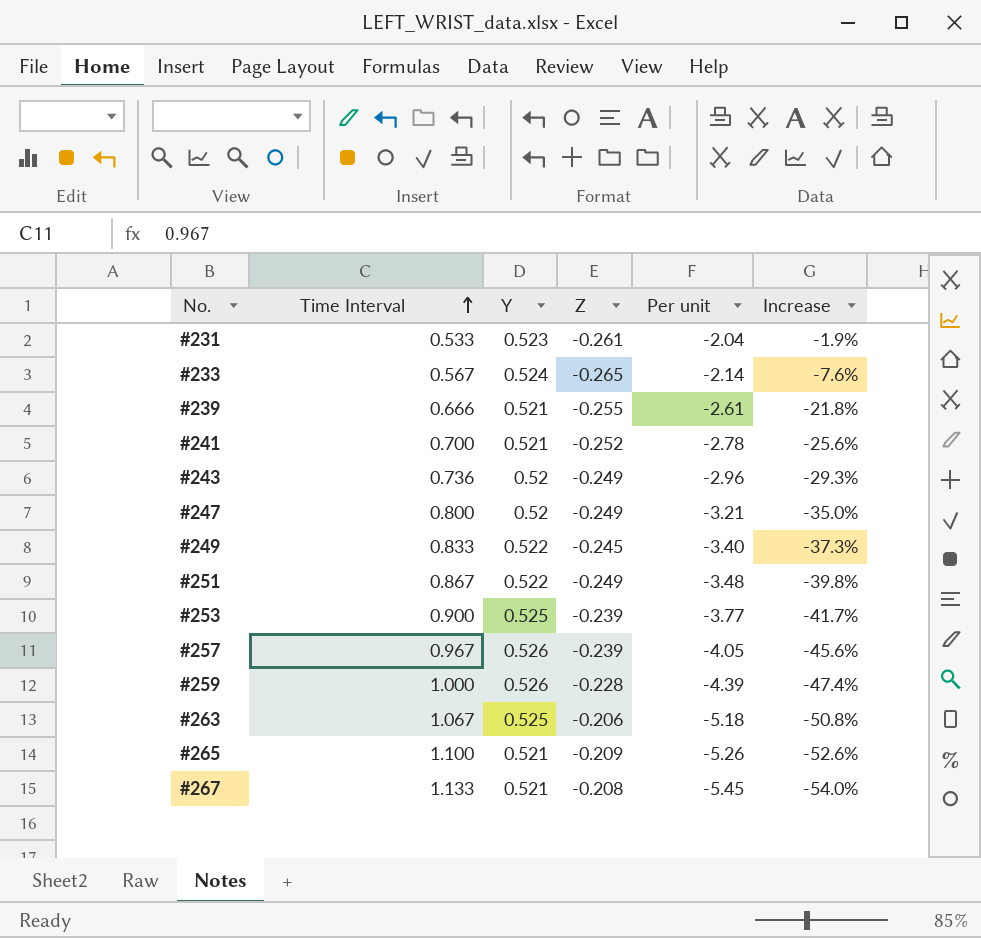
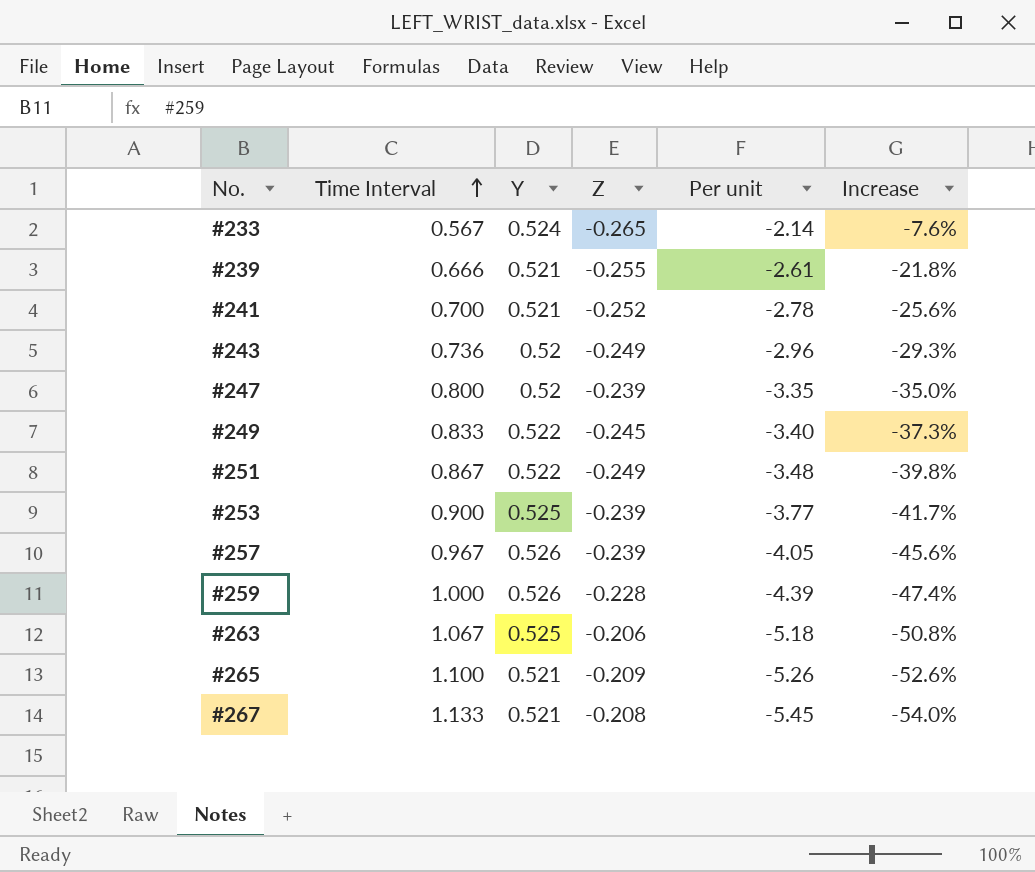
row #231: 0.533 | 0.523 | -0.261 | -2.04 | -1.9% -> none
#247 | Z: -0.249 -> -0.239
#247 | Per unit: -3.21 -> -3.35

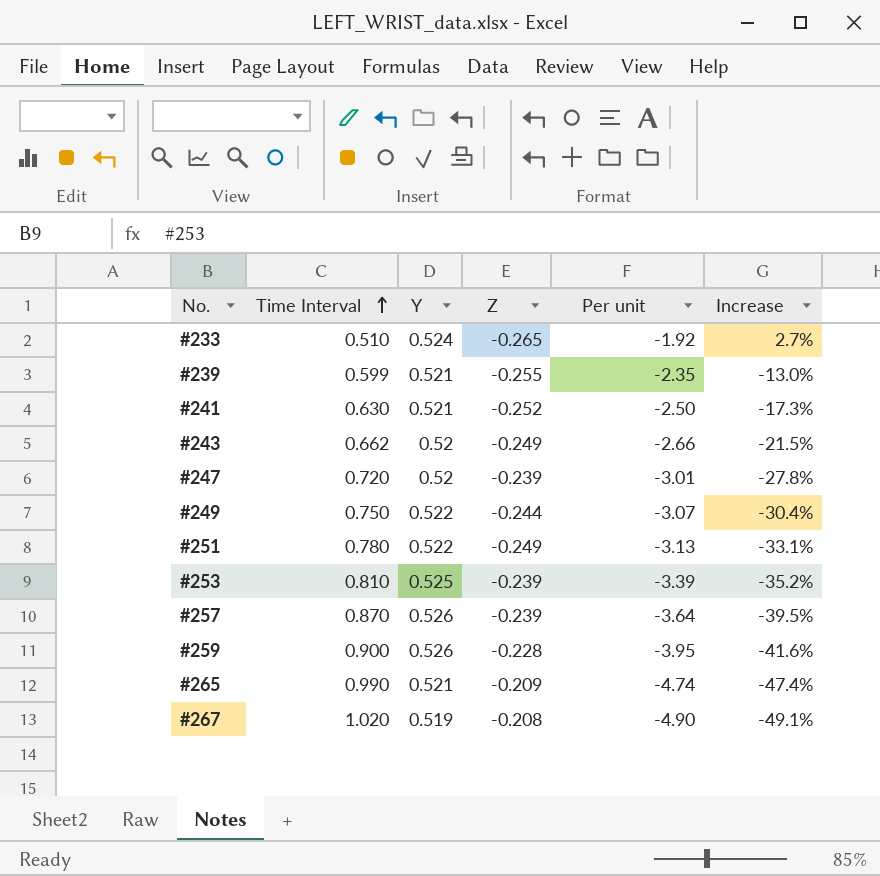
row #263: 1.067 | 0.525 | -0.206 | -5.18 | -50.8% -> none
#233 | Time Interval: 0.567 -> 0.510
#233 | Per unit: -2.14 -> -1.92
#233 | Increase: -7.6% -> 2.7%
#239 | Time Interval: 0.666 -> 0.599
#239 | Per unit: -2.61 -> -2.35
#239 | Increase: -21.8% -> -13.0%
#241 | Time Interval: 0.700 -> 0.630
#241 | Per unit: -2.78 -> -2.50
#241 | Increase: -25.6% -> -17.3%
#243 | Time Interval: 0.736 -> 0.662
#243 | Per unit: -2.96 -> -2.66
#243 | Increase: -29.3% -> -21.5%
#247 | Time Interval: 0.800 -> 0.720
#247 | Per unit: -3.35 -> -3.01
#247 | Increase: -35.0% -> -27.8%
#249 | Time Interval: 0.833 -> 0.750
#249 | Z: -0.245 -> -0.244
#249 | Per unit: -3.40 -> -3.07
#249 | Increase: -37.3% -> -30.4%
#251 | Time Interval: 0.867 -> 0.780
#251 | Per unit: -3.48 -> -3.13
#251 | Increase: -39.8% -> -33.1%
#253 | Time Interval: 0.900 -> 0.810
#253 | Per unit: -3.77 -> -3.39
#253 | Increase: -41.7% -> -35.2%
#257 | Time Interval: 0.967 -> 0.870
#257 | Per unit: -4.05 -> -3.64
#257 | Increase: -45.6% -> -39.5%
#259 | Time Interval: 1.000 -> 0.900
#259 | Per unit: -4.39 -> -3.95
#259 | Increase: -47.4% -> -41.6%
#265 | Time Interval: 1.100 -> 0.990
#265 | Per unit: -5.26 -> -4.74
#265 | Increase: -52.6% -> -47.4%
#267 | Time Interval: 1.133 -> 1.020
#267 | Y: 0.521 -> 0.519
#267 | Per unit: -5.45 -> -4.90
#267 | Increase: -54.0% -> -49.1%

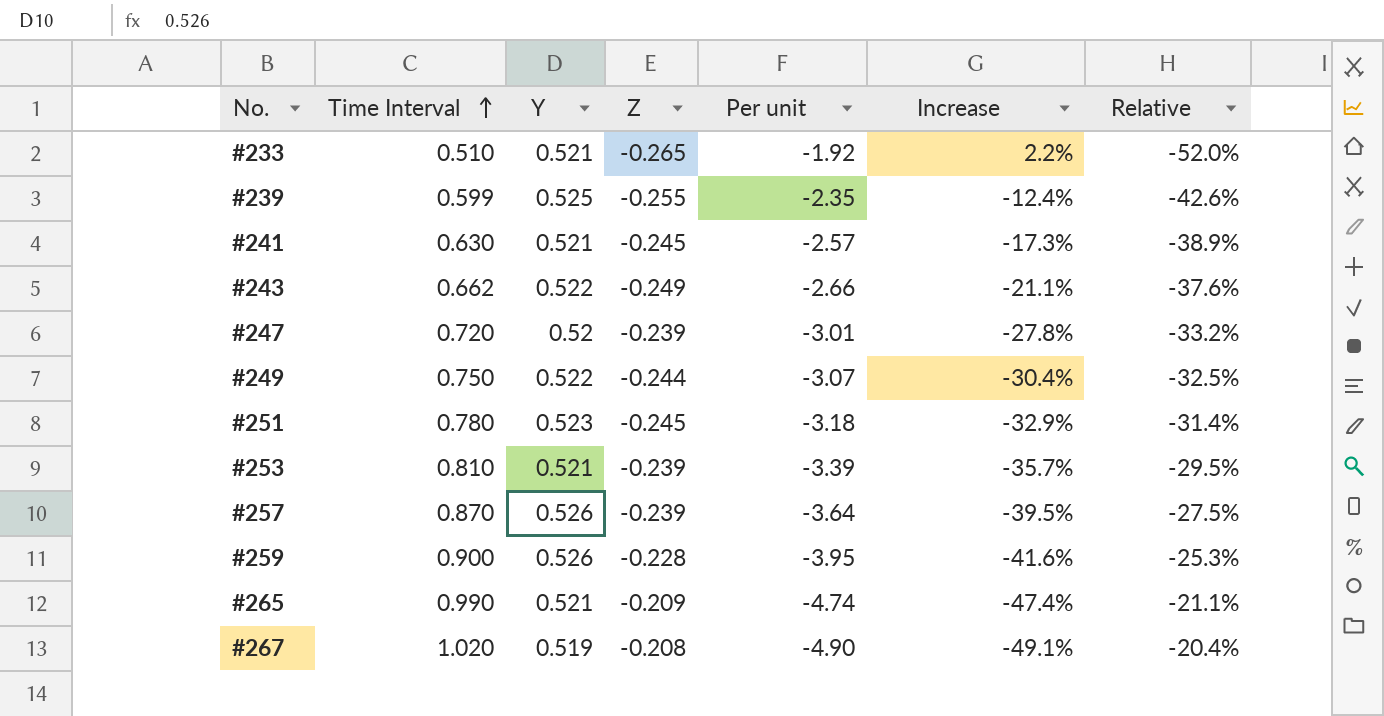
column Relative | formula: none -> [Z] / [Time Interval]
#233 | Y: 0.524 -> 0.521
#233 | Increase: 2.7% -> 2.2%
#239 | Y: 0.521 -> 0.525
#239 | Increase: -13.0% -> -12.4%
#241 | Z: -0.252 -> -0.245
#241 | Per unit: -2.50 -> -2.57
#243 | Y: 0.52 -> 0.522
#243 | Increase: -21.5% -> -21.1%
#251 | Y: 0.522 -> 0.523
#251 | Z: -0.249 -> -0.245
#251 | Per unit: -3.13 -> -3.18
#251 | Increase: -33.1% -> -32.9%
#253 | Y: 0.525 -> 0.521
#253 | Increase: -35.2% -> -35.7%

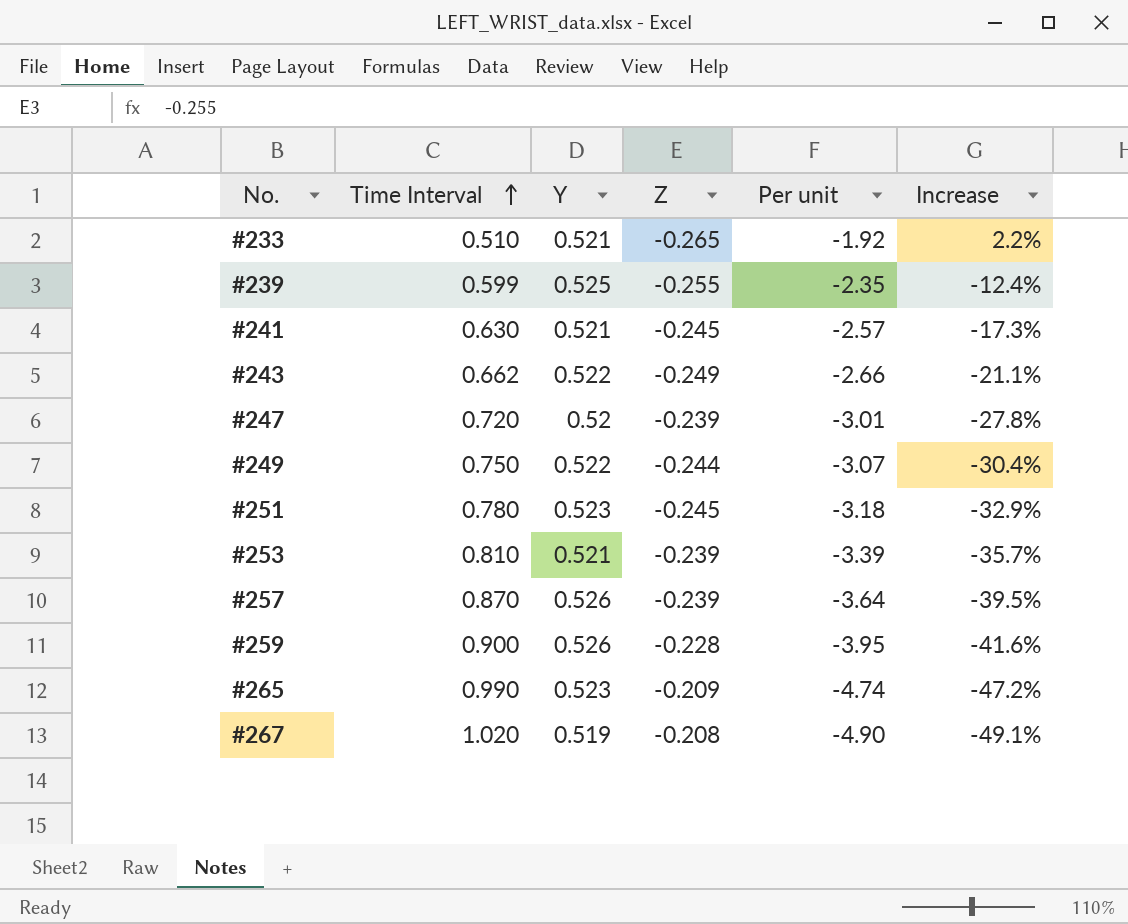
column Relative | formula: [Z] / [Time Interval] -> none
#265 | Y: 0.521 -> 0.523
#265 | Increase: -47.4% -> -47.2%

